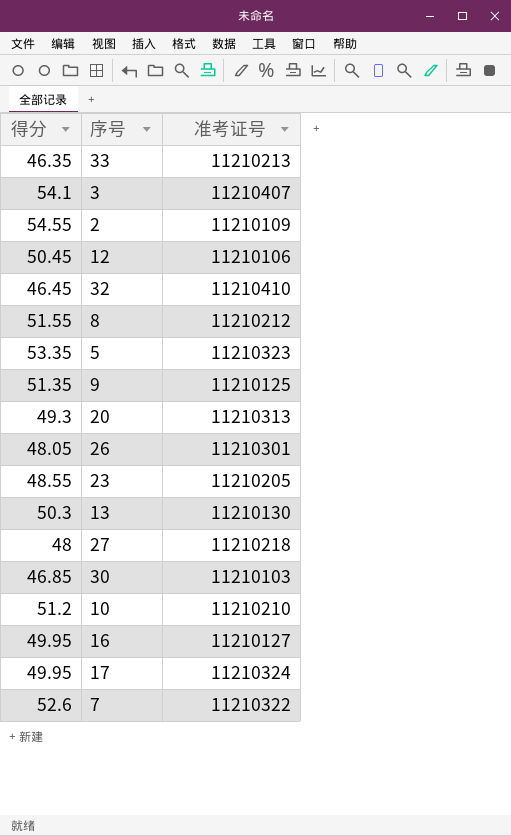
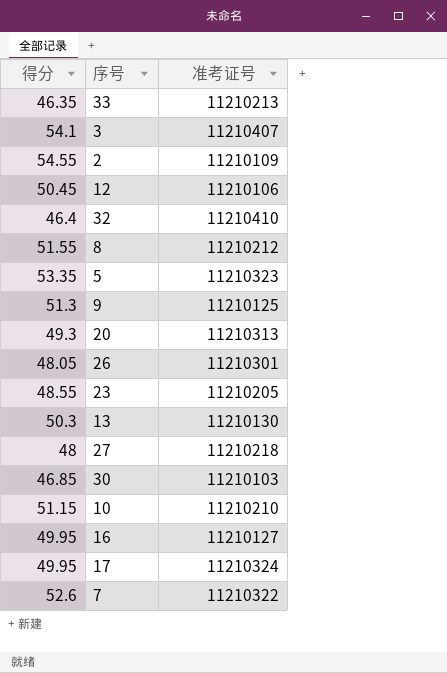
32 | 得分: 46.45 -> 46.4
9 | 得分: 51.35 -> 51.3
10 | 得分: 51.2 -> 51.15

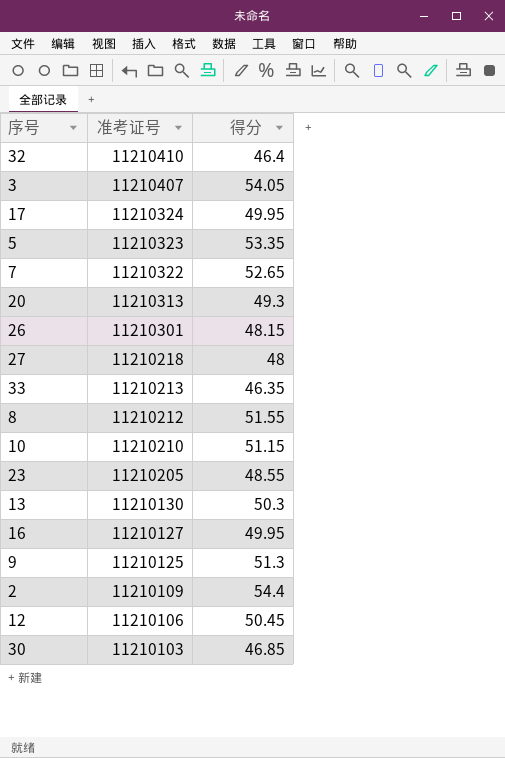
row order: none -> 准考证号 descending
column 得分 | position: 1 -> 3
3 | 得分: 54.1 -> 54.05
7 | 得分: 52.6 -> 52.65
26 | 得分: 48.05 -> 48.15
2 | 得分: 54.55 -> 54.4

